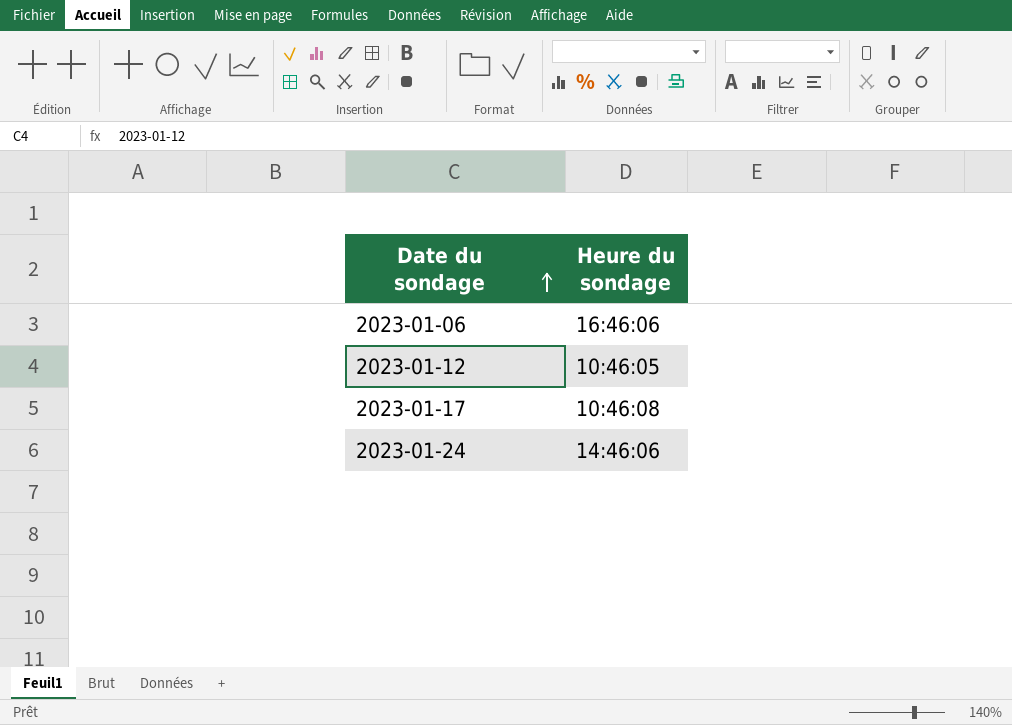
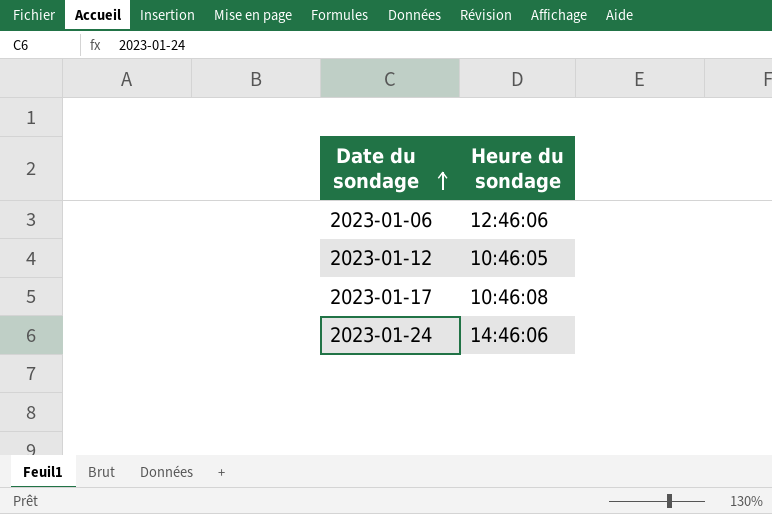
2023-01-06 | Heure du sondage: 16:46:06 -> 12:46:06

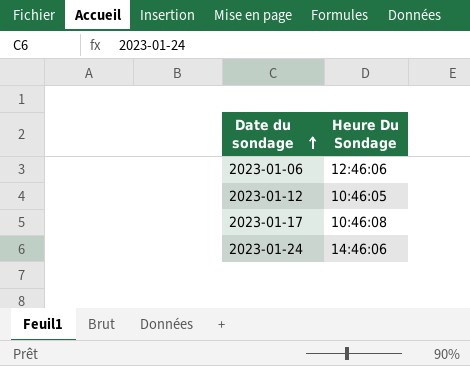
column name: Heure du sondage -> Heure Du Sondage

